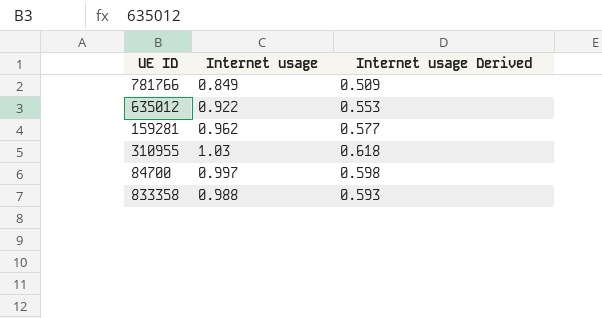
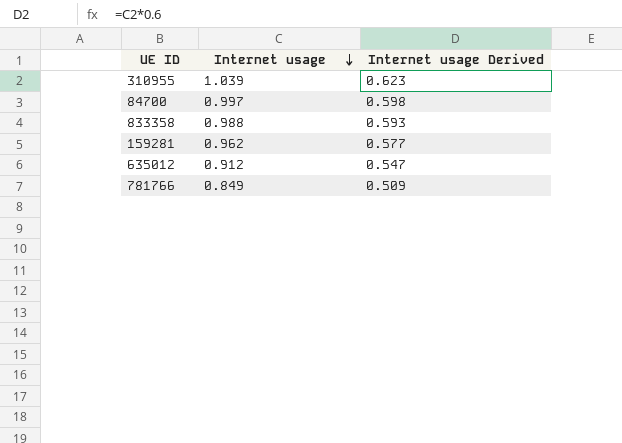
row order: none -> Internet usage descending
310955 | Internet usage: 1.03 -> 1.039
310955 | Internet usage Derived: 0.618 -> 0.623
635012 | Internet usage: 0.922 -> 0.912
635012 | Internet usage Derived: 0.553 -> 0.547

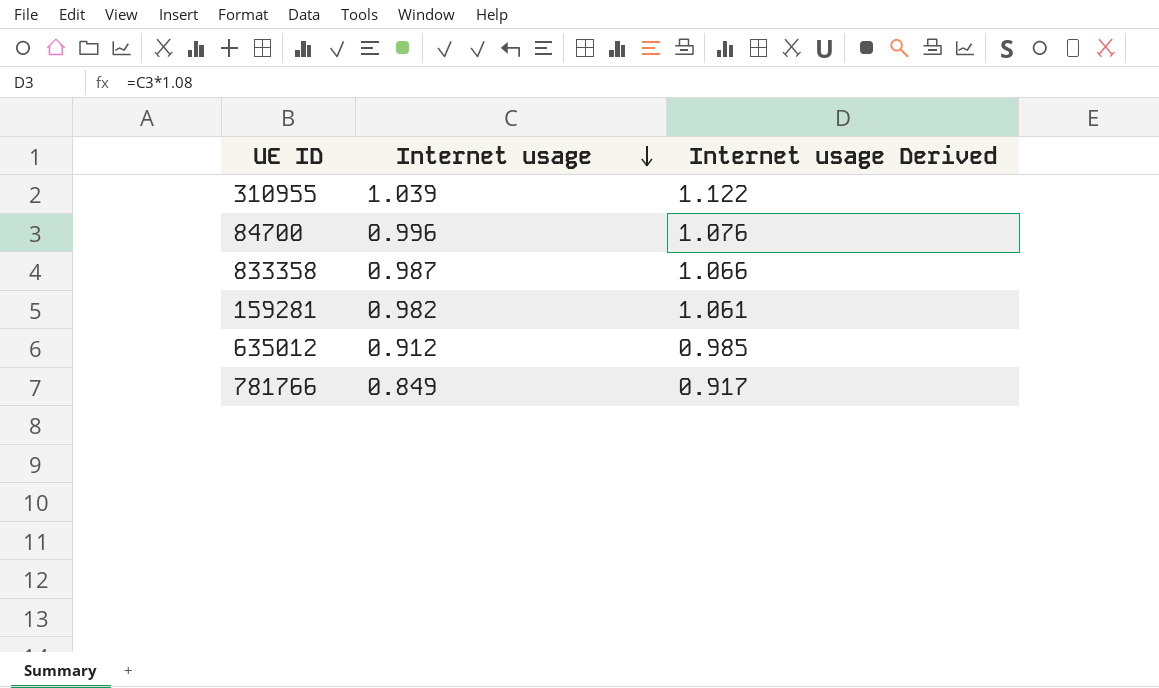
column Internet usage Derived | formula: [Internet usage] * 0.6 -> [Internet usage] * 1.08
84700 | Internet usage: 0.997 -> 0.996
833358 | Internet usage: 0.988 -> 0.987
159281 | Internet usage: 0.962 -> 0.982

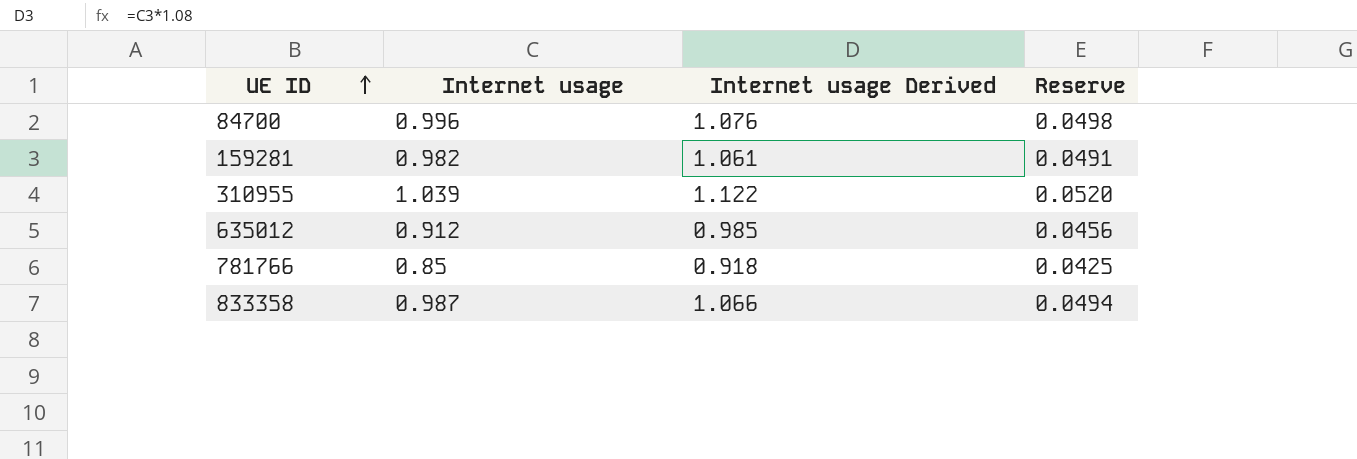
row order: Internet usage descending -> UE ID ascending
column Reserve | formula: none -> [Internet usage] * 0.05
781766 | Internet usage: 0.849 -> 0.85
781766 | Internet usage Derived: 0.917 -> 0.918

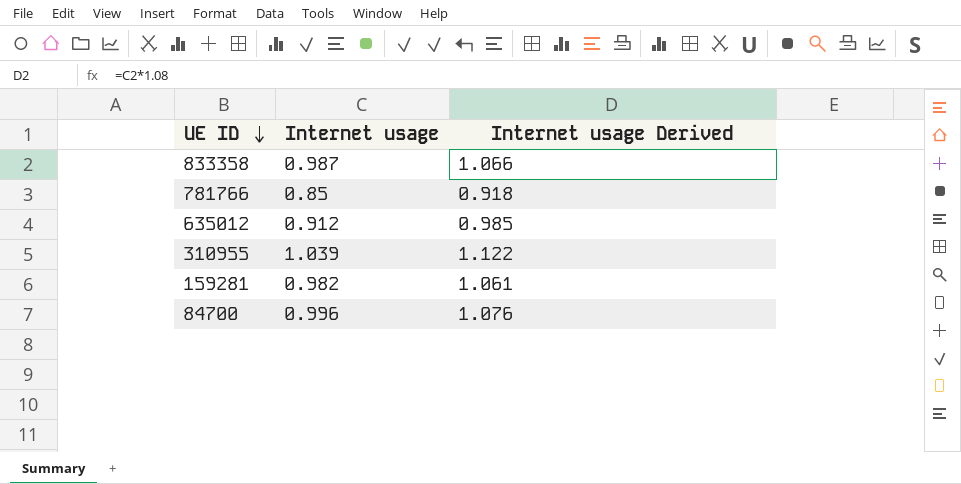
row order: UE ID ascending -> UE ID descending
column Reserve | formula: [Internet usage] * 0.05 -> none

